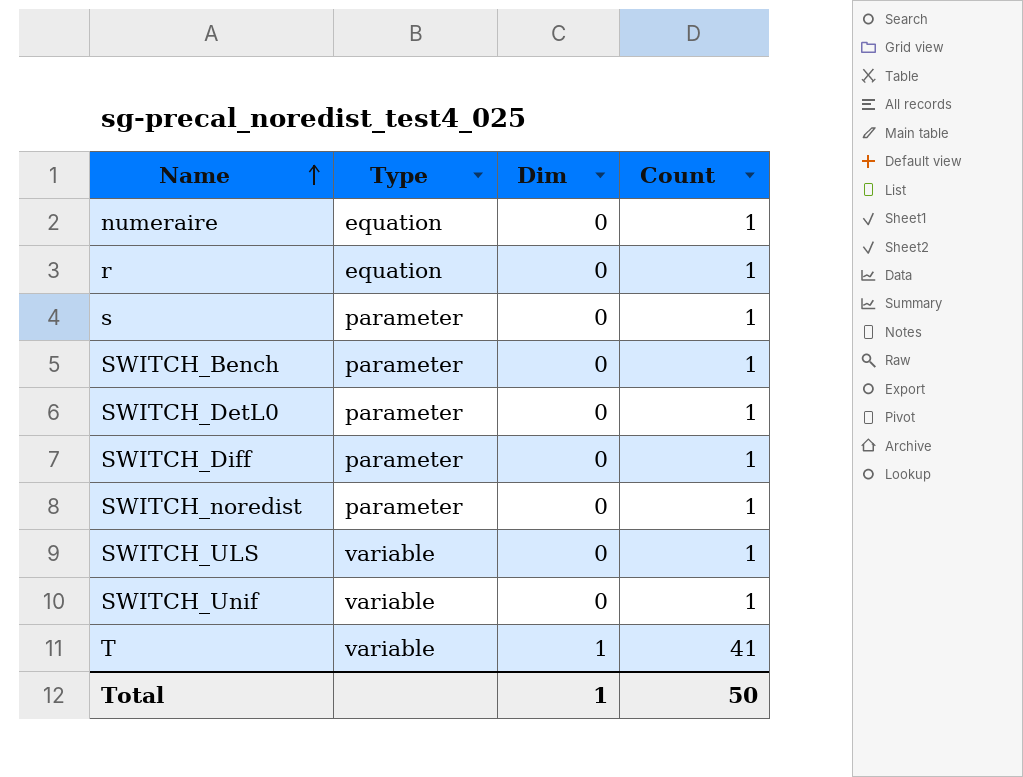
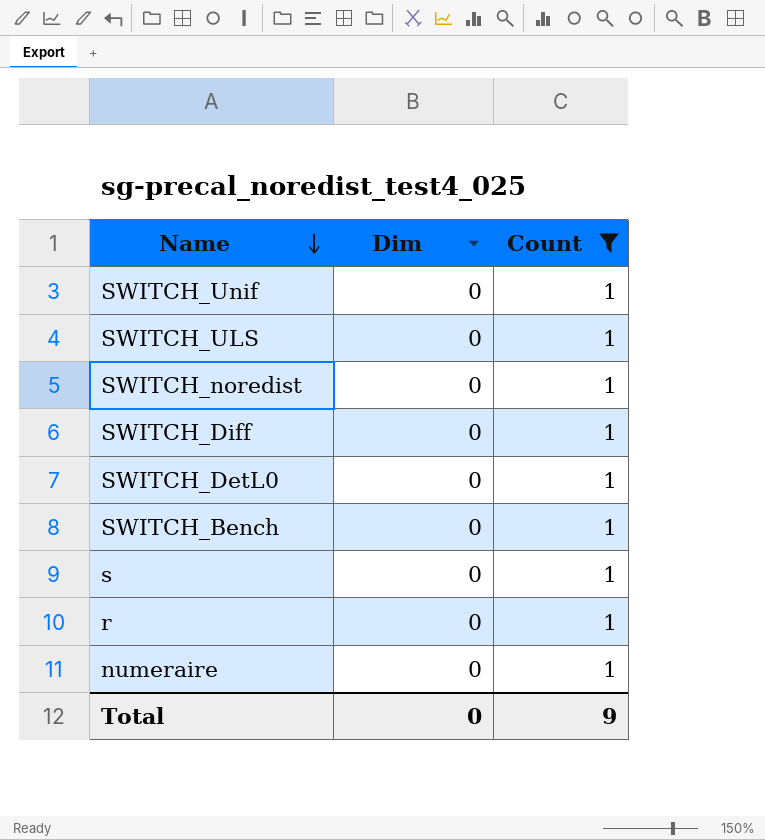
filter: none -> Count = 1
row order: Name ascending -> Name descending
column Type | position: 2 -> none
Total | Dim: 1 -> 0
Total | Count: 50 -> 9

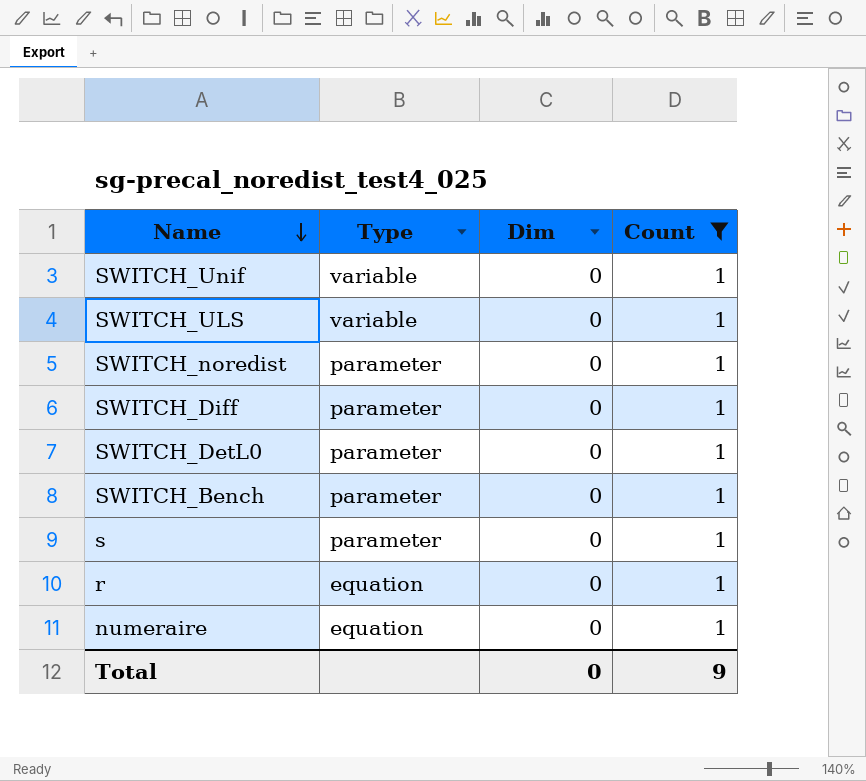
column Type | position: none -> 2

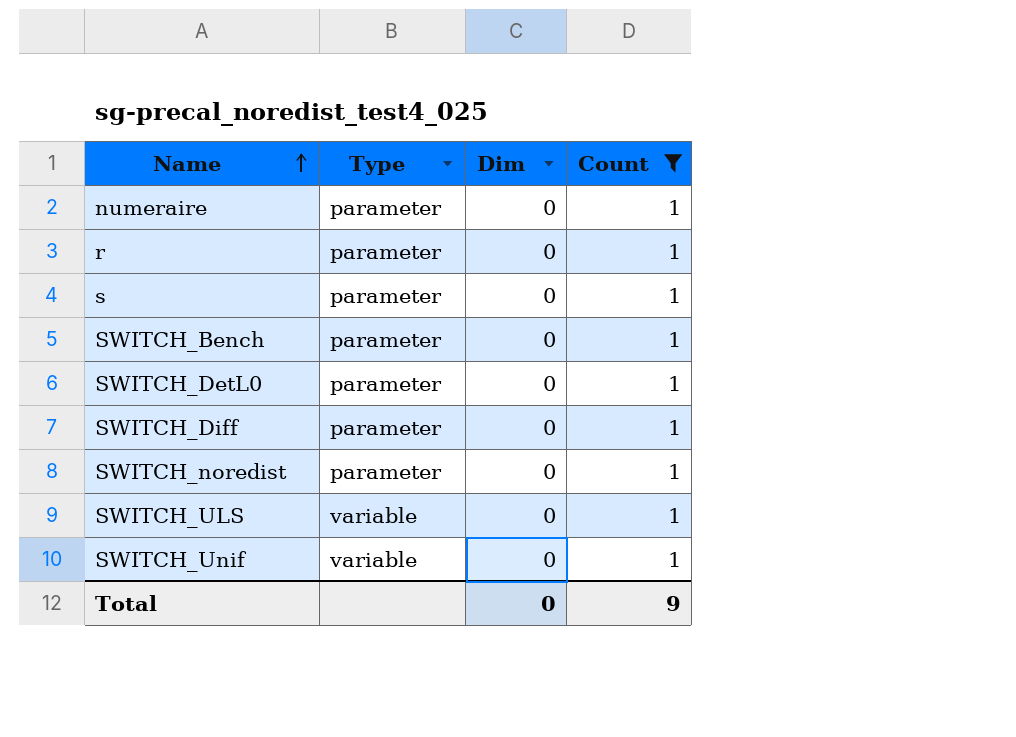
row order: Name descending -> Name ascending
numeraire | Type: equation -> parameter
r | Type: equation -> parameter

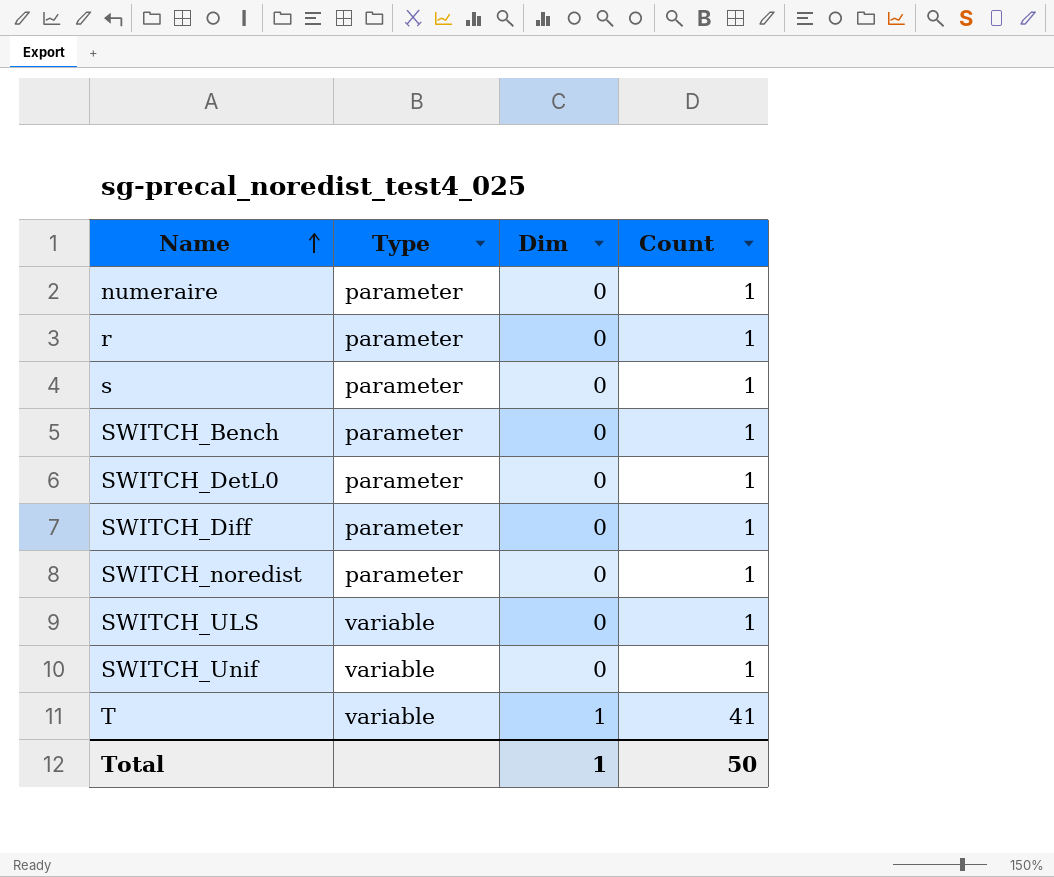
filter: Count = 1 -> none
Total | Dim: 0 -> 1
Total | Count: 9 -> 50

